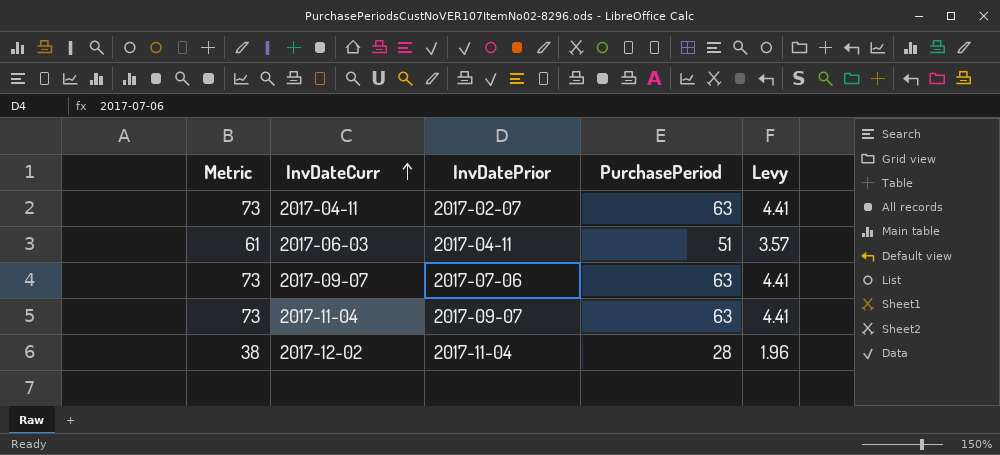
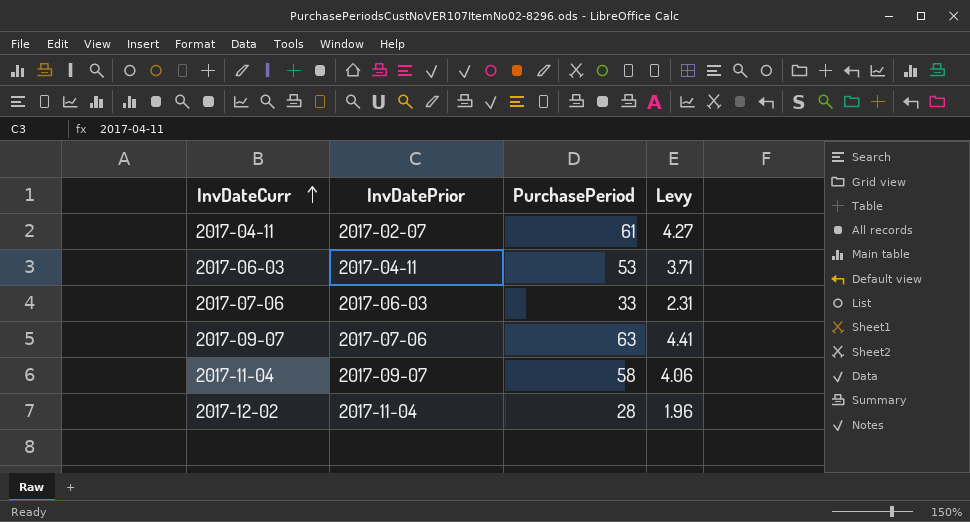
column Metric | formula: [PurchasePeriod] + 10 -> none
2017-04-11 | PurchasePeriod: 63 -> 61
2017-04-11 | Levy: 4.41 -> 4.27
2017-06-03 | PurchasePeriod: 51 -> 53
2017-06-03 | Levy: 3.57 -> 3.71
row 2017-07-06: none -> 2017-06-03 | 33 | 2.31
2017-11-04 | PurchasePeriod: 63 -> 58
2017-11-04 | Levy: 4.41 -> 4.06

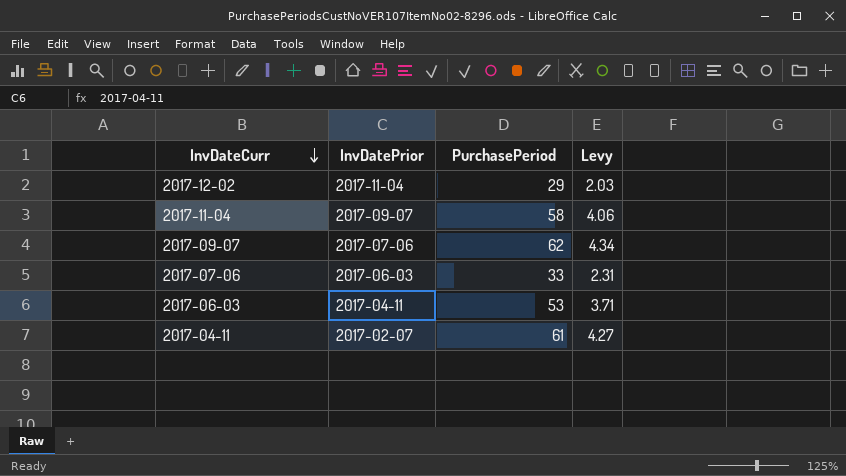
row order: InvDateCurr ascending -> InvDateCurr descending
2017-12-02 | PurchasePeriod: 28 -> 29
2017-12-02 | Levy: 1.96 -> 2.03
2017-09-07 | PurchasePeriod: 63 -> 62
2017-09-07 | Levy: 4.41 -> 4.34

